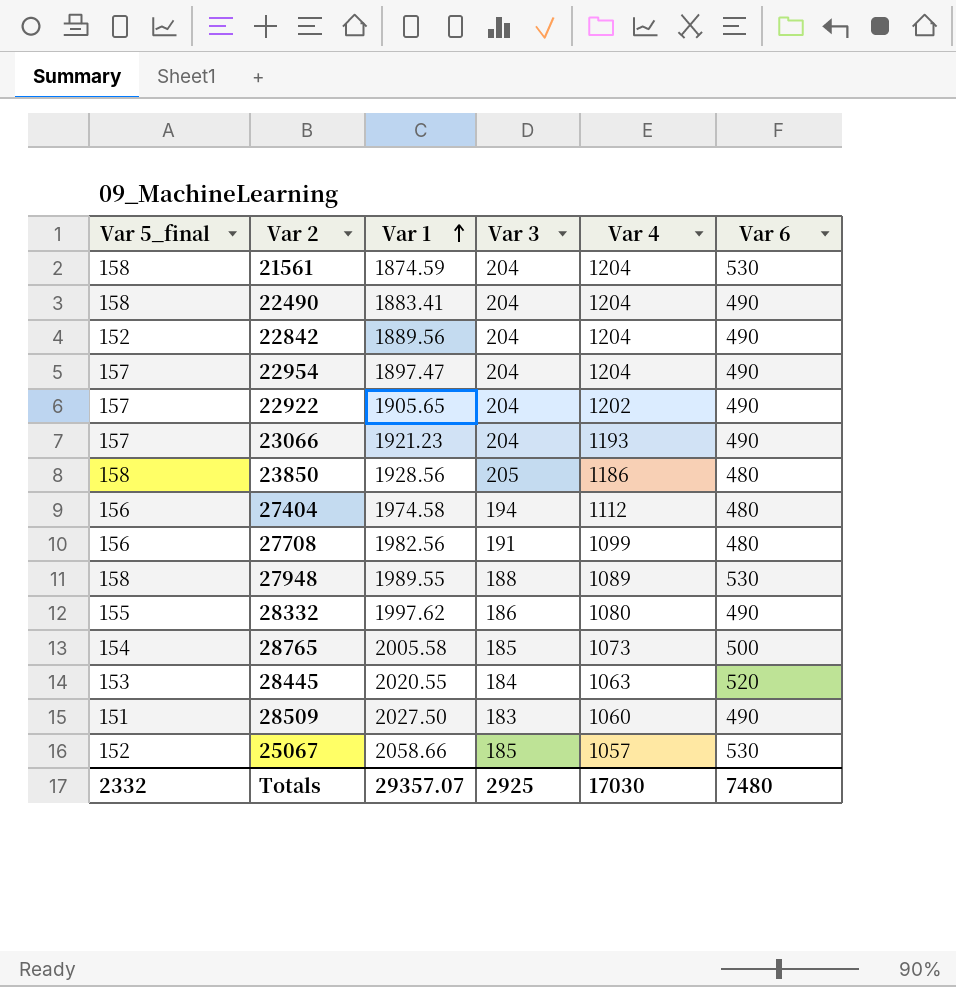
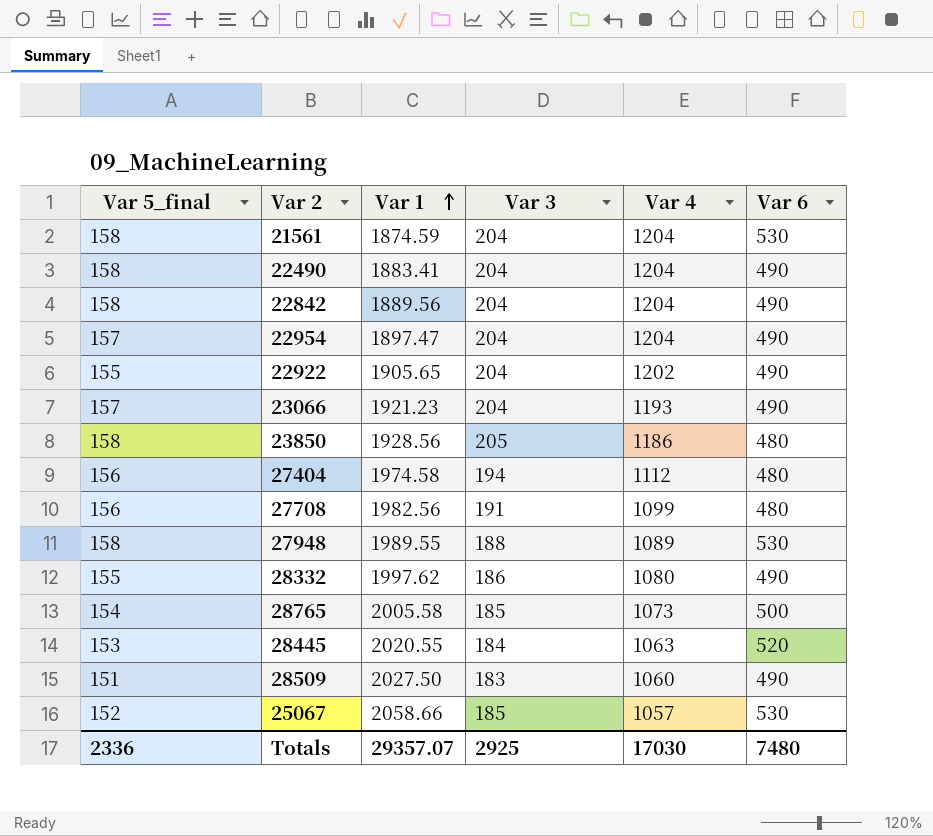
22842 | Var 5_final: 152 -> 158
22922 | Var 5_final: 157 -> 155
Totals | Var 5_final: 2332 -> 2336

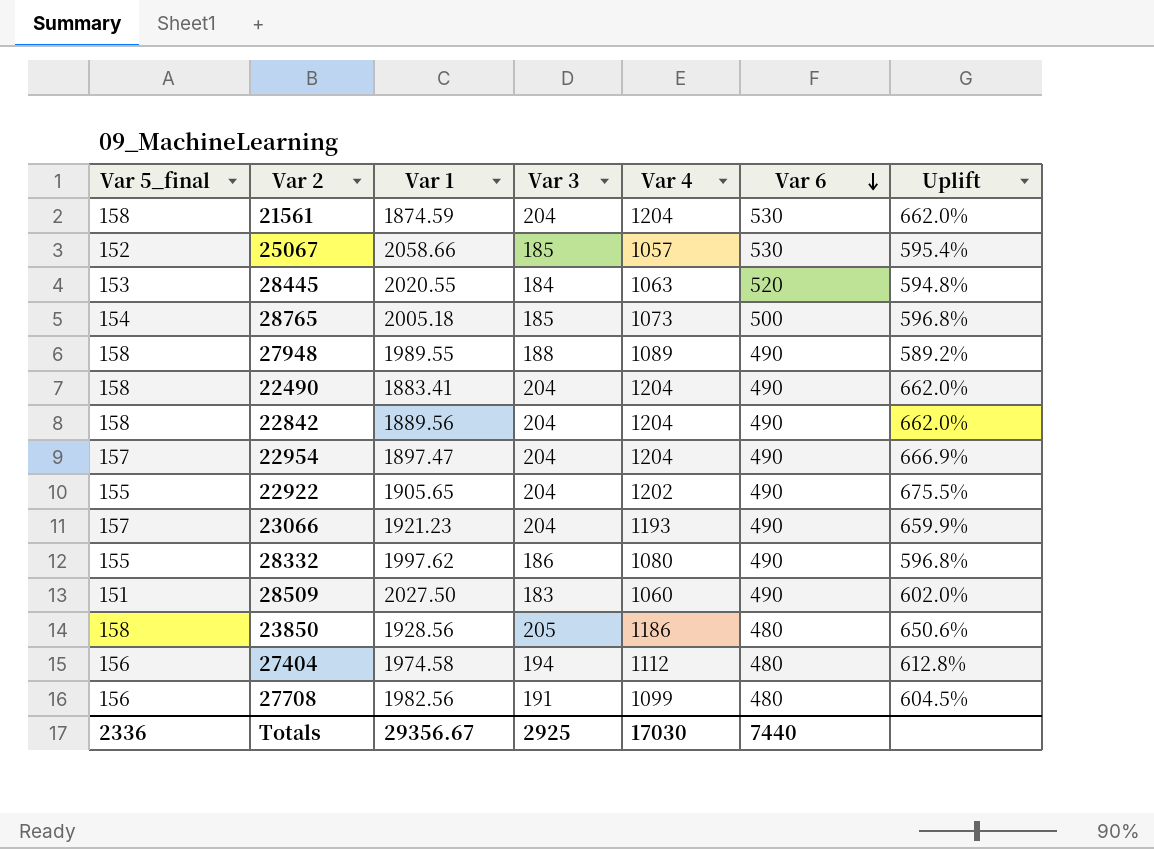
row order: Var 1 ascending -> Var 6 descending
column Uplift | formula: none -> ([Var 4] - [Var 5_final]) / [Var 5_final]
28765 | Var 1: 2005.58 -> 2005.18
27948 | Var 6: 530 -> 490
Totals | Var 1: 29357.07 -> 29356.67
Totals | Var 6: 7480 -> 7440

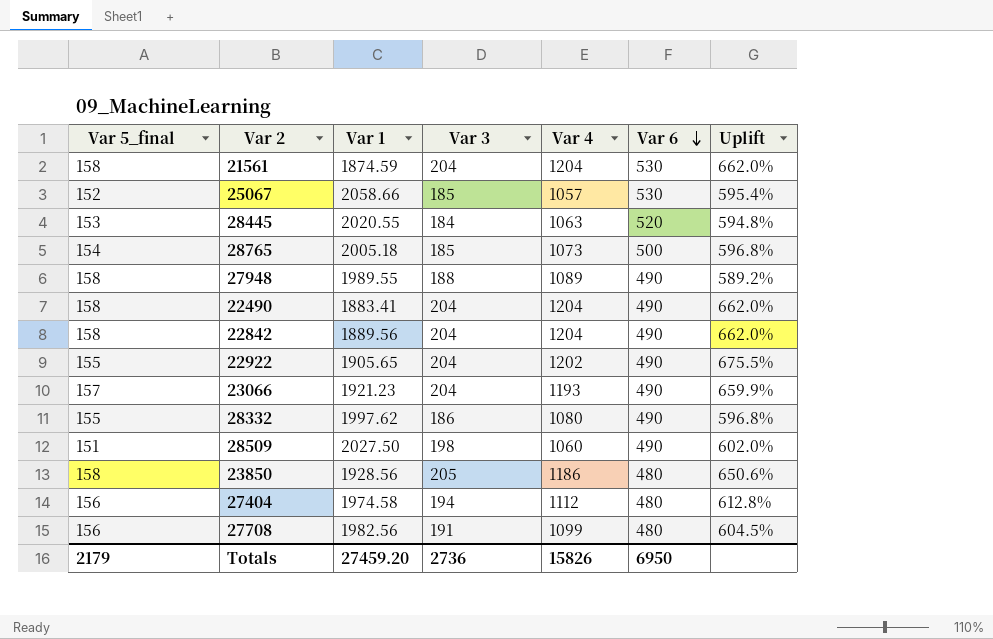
row 22954: 157 | 1897.47 | 204 | 1204 | 490 | 666.9% -> none
28509 | Var 3: 183 -> 198
Totals | Var 5_final: 2336 -> 2179
Totals | Var 1: 29356.67 -> 27459.20
Totals | Var 3: 2925 -> 2736
Totals | Var 4: 17030 -> 15826
Totals | Var 6: 7440 -> 6950

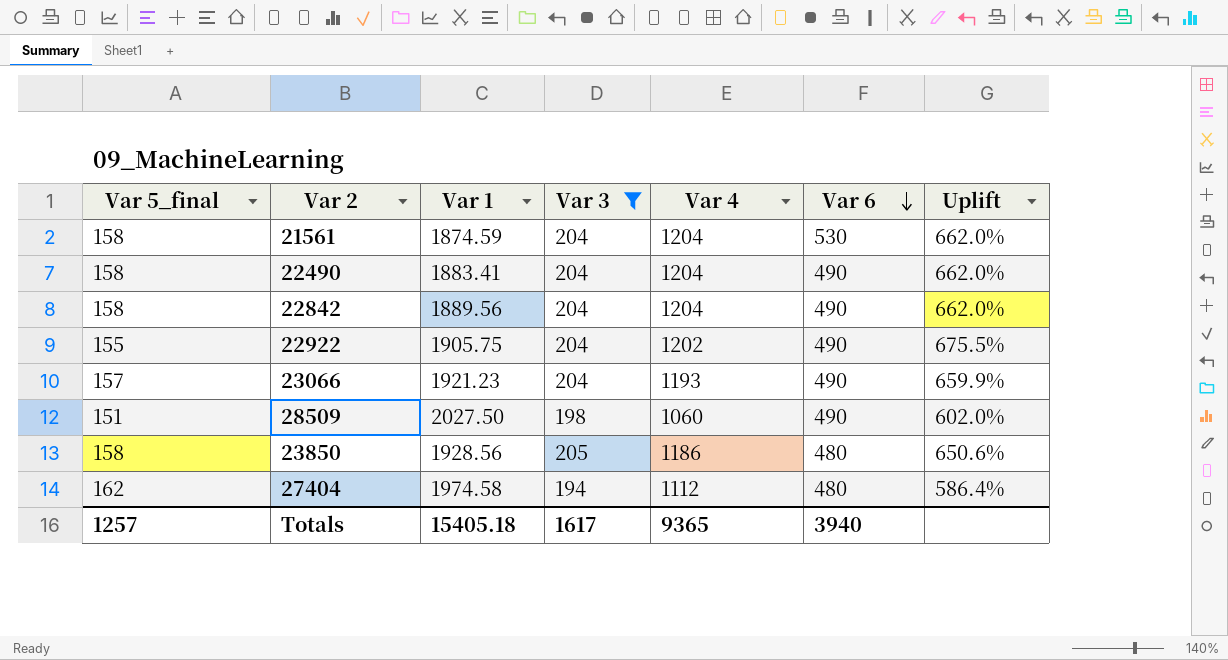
filter: none -> Var 3 >= 194
22922 | Var 1: 1905.65 -> 1905.75
27404 | Var 5_final: 156 -> 162
27404 | Uplift: 612.8% -> 586.4%
Totals | Var 5_final: 2179 -> 1257
Totals | Var 1: 27459.20 -> 15405.18
Totals | Var 3: 2736 -> 1617
Totals | Var 4: 15826 -> 9365
Totals | Var 6: 6950 -> 3940

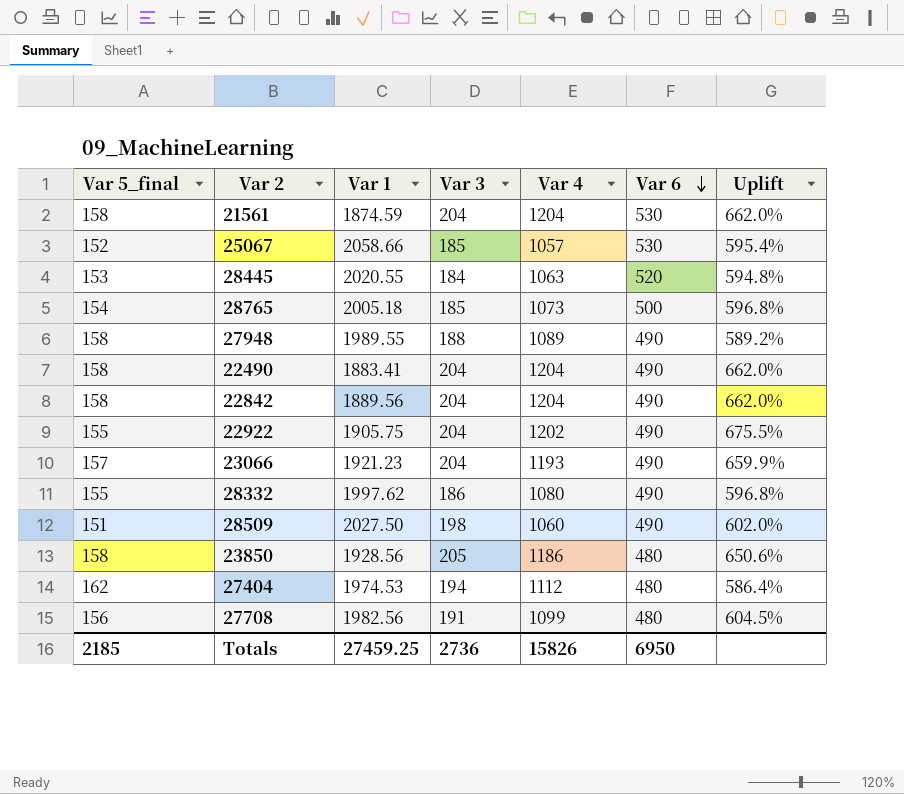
filter: Var 3 >= 194 -> none
27404 | Var 1: 1974.58 -> 1974.53
Totals | Var 5_final: 1257 -> 2185
Totals | Var 1: 15405.18 -> 27459.25
Totals | Var 3: 1617 -> 2736
Totals | Var 4: 9365 -> 15826
Totals | Var 6: 3940 -> 6950

